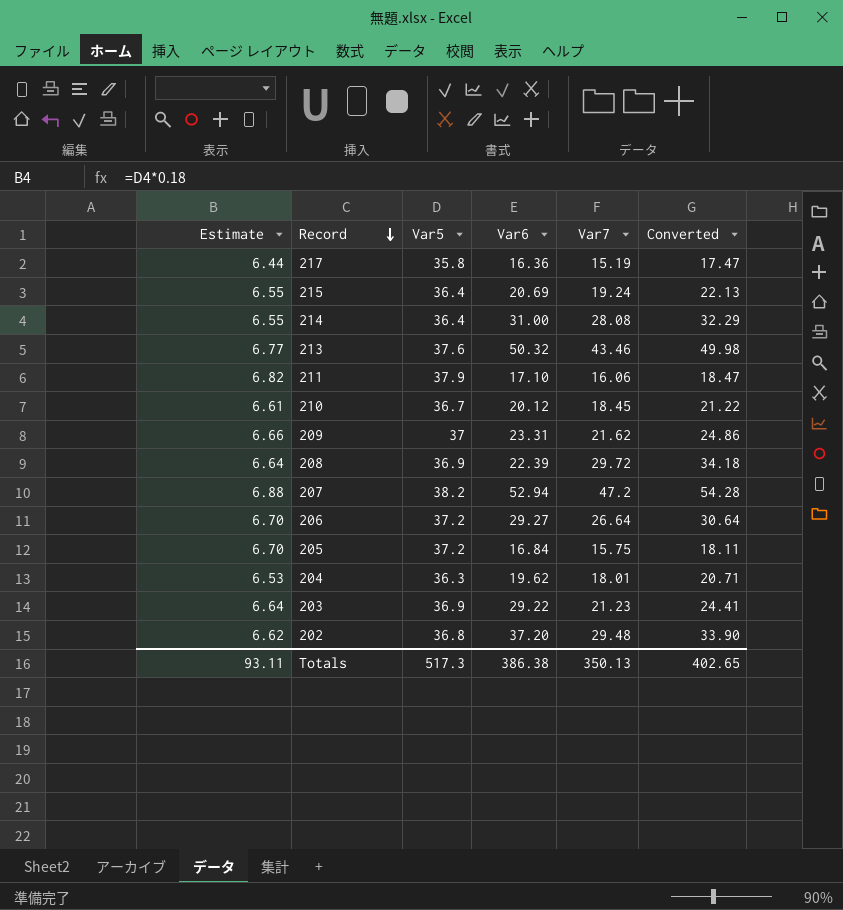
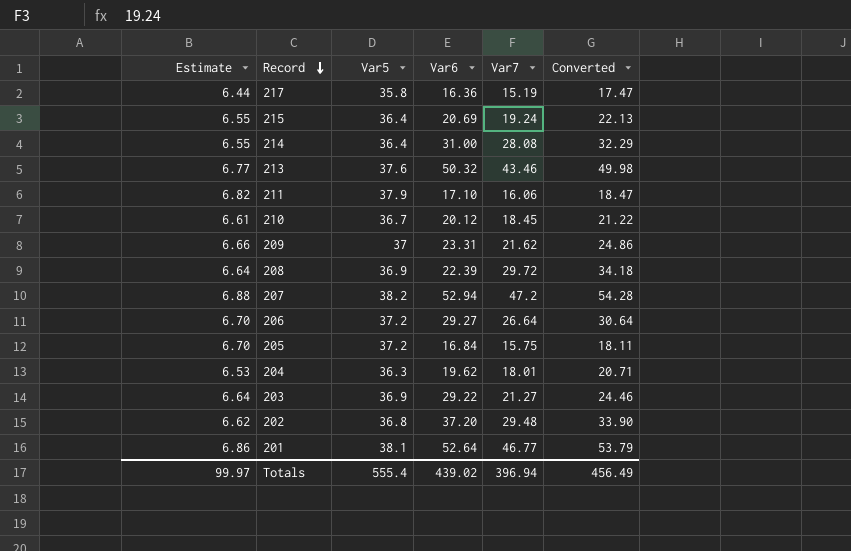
203 | Var7: 21.23 -> 21.27
203 | Converted: 24.41 -> 24.46
row 201: none -> 6.86 | 38.1 | 52.64 | 46.77 | 53.79
Totals | Estimate: 93.11 -> 99.97
Totals | Var5: 517.3 -> 555.4
Totals | Var6: 386.38 -> 439.02
Totals | Var7: 350.13 -> 396.94
Totals | Converted: 402.65 -> 456.49

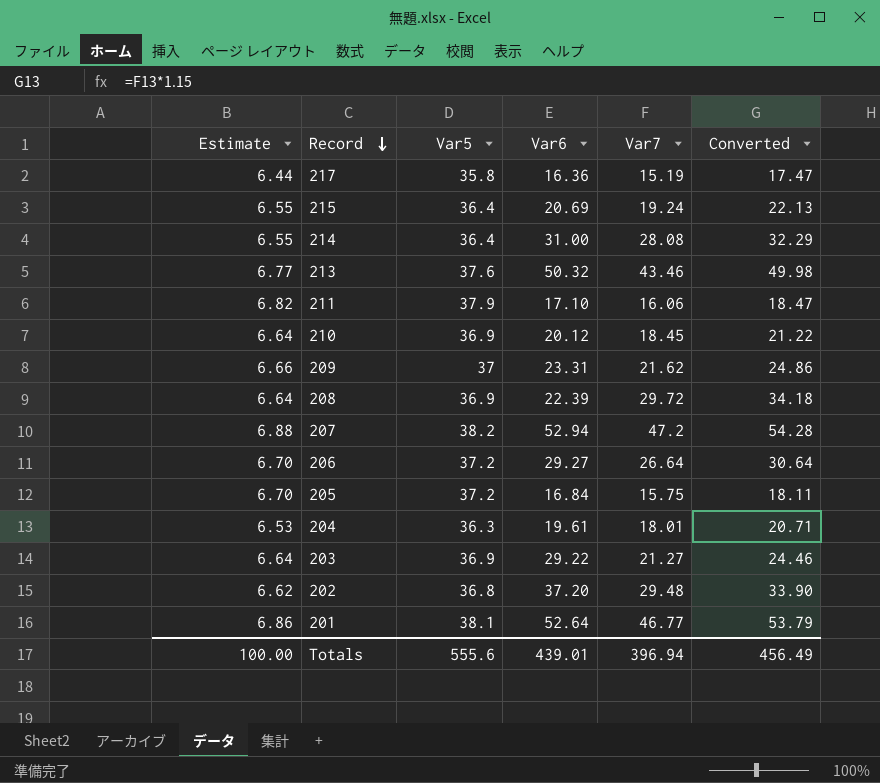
210 | Estimate: 6.61 -> 6.64
210 | Var5: 36.7 -> 36.9
204 | Var6: 19.62 -> 19.61
Totals | Estimate: 99.97 -> 100.00
Totals | Var5: 555.4 -> 555.6
Totals | Var6: 439.02 -> 439.01

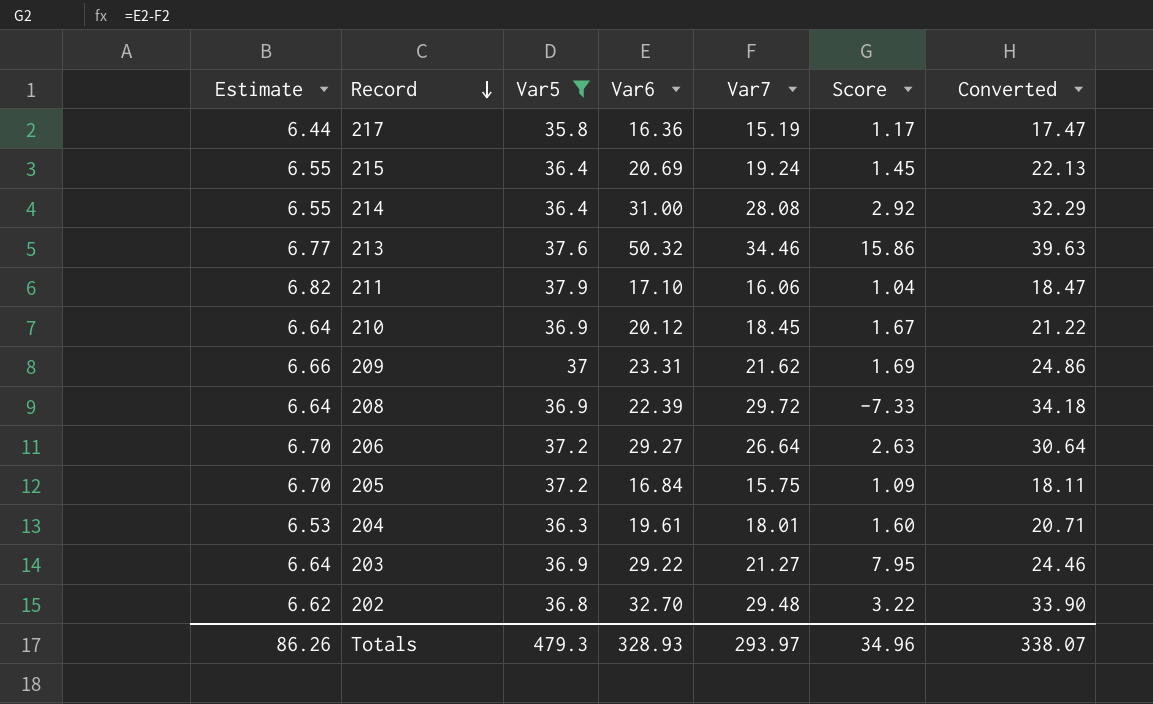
filter: none -> Var5 <= 37.9
column Score | formula: none -> [Var6] - [Var7]
213 | Var7: 43.46 -> 34.46
213 | Converted: 49.98 -> 39.63
202 | Var6: 37.20 -> 32.70
Totals | Estimate: 100.00 -> 86.26
Totals | Var5: 555.6 -> 479.3
Totals | Var6: 439.01 -> 328.93
Totals | Var7: 396.94 -> 293.97
Totals | Converted: 456.49 -> 338.07

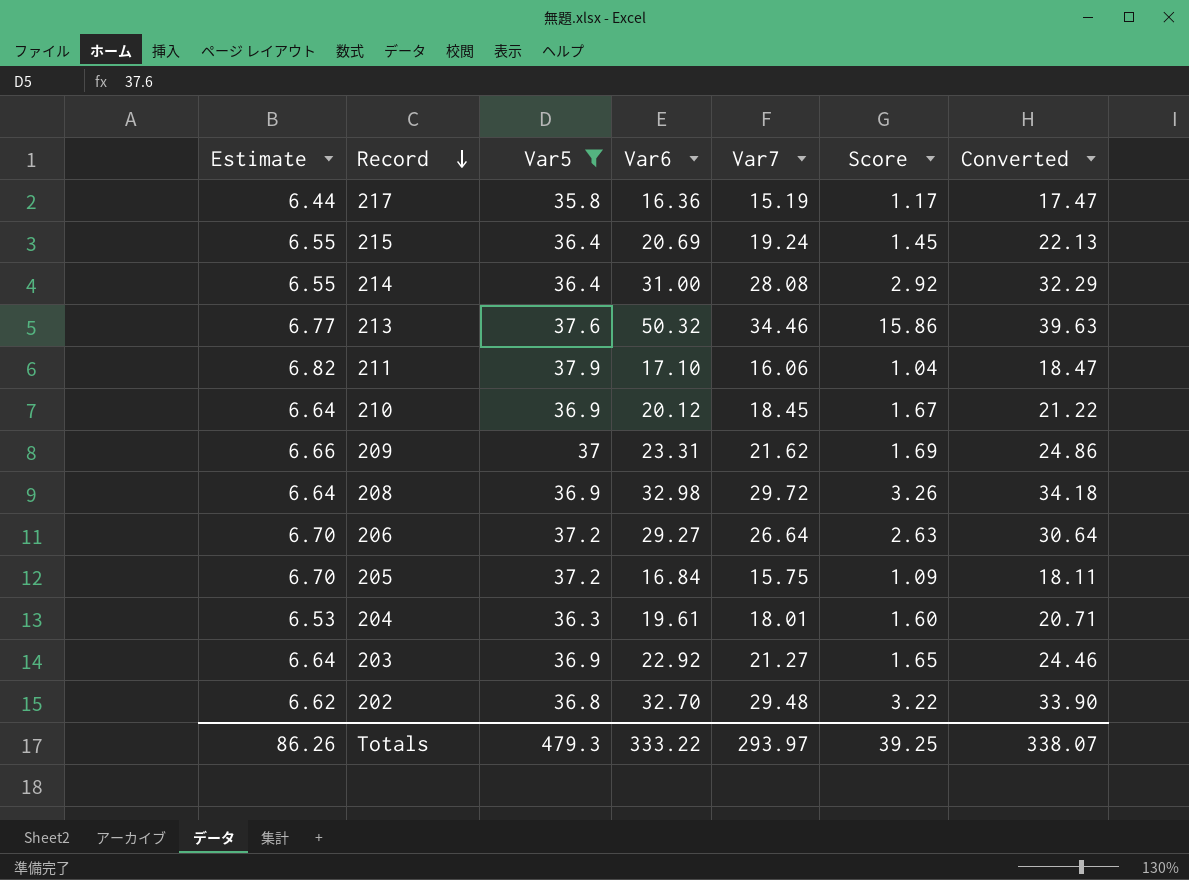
208 | Var6: 22.39 -> 32.98
208 | Score: -7.33 -> 3.26
203 | Var6: 29.22 -> 22.92
203 | Score: 7.95 -> 1.65
Totals | Var6: 328.93 -> 333.22
Totals | Score: 34.96 -> 39.25

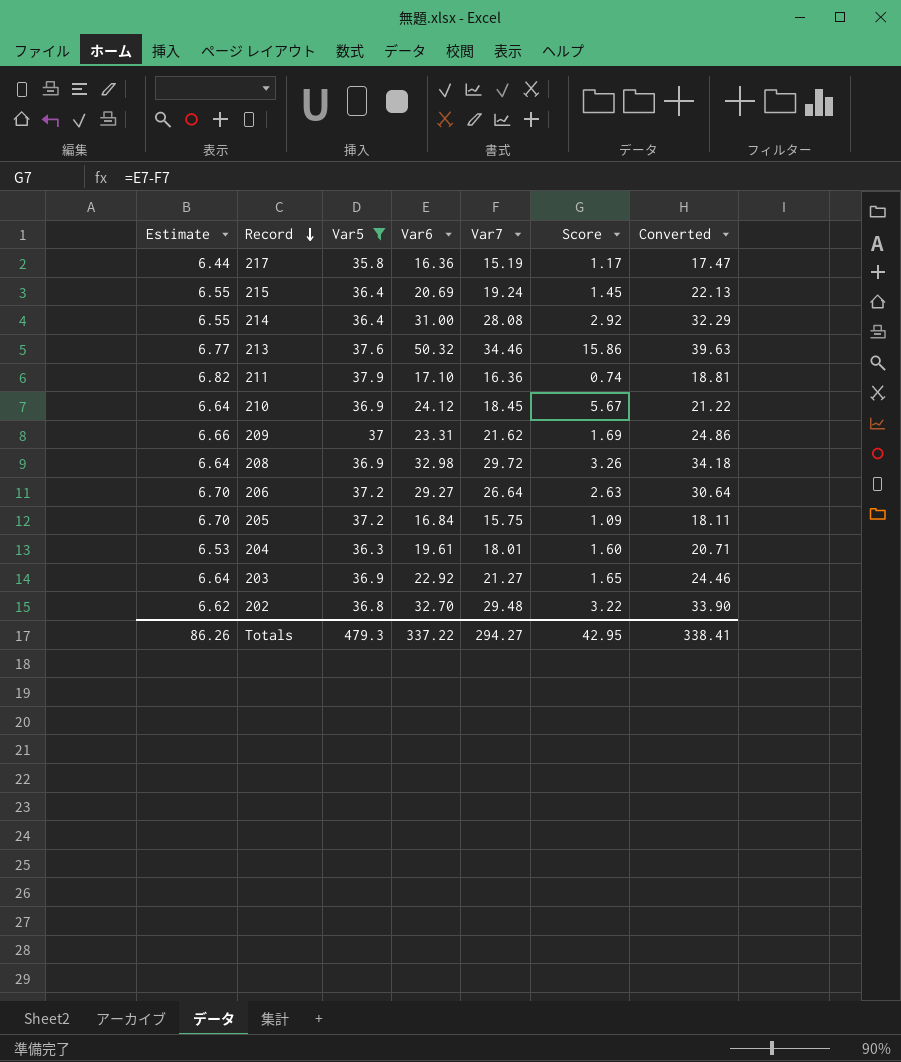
211 | Var7: 16.06 -> 16.36
211 | Score: 1.04 -> 0.74
211 | Converted: 18.47 -> 18.81
210 | Var6: 20.12 -> 24.12
210 | Score: 1.67 -> 5.67
Totals | Var6: 333.22 -> 337.22
Totals | Var7: 293.97 -> 294.27
Totals | Score: 39.25 -> 42.95
Totals | Converted: 338.07 -> 338.41

